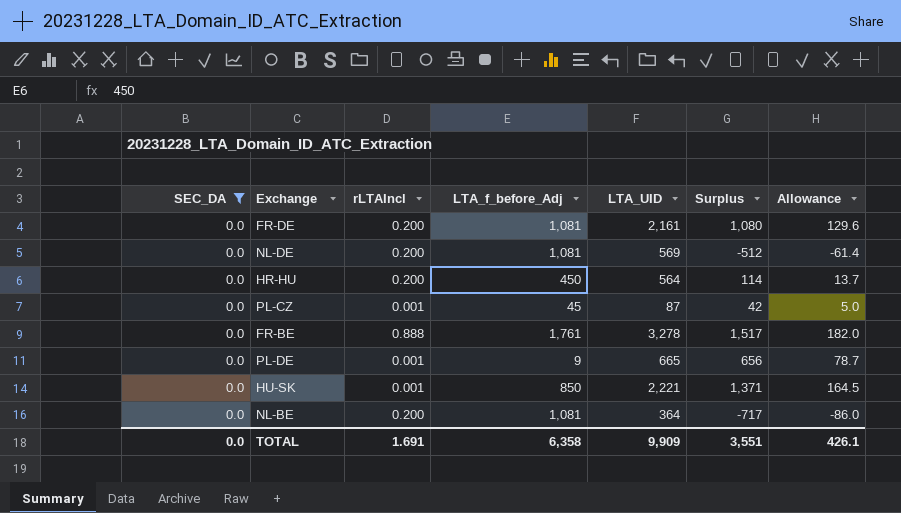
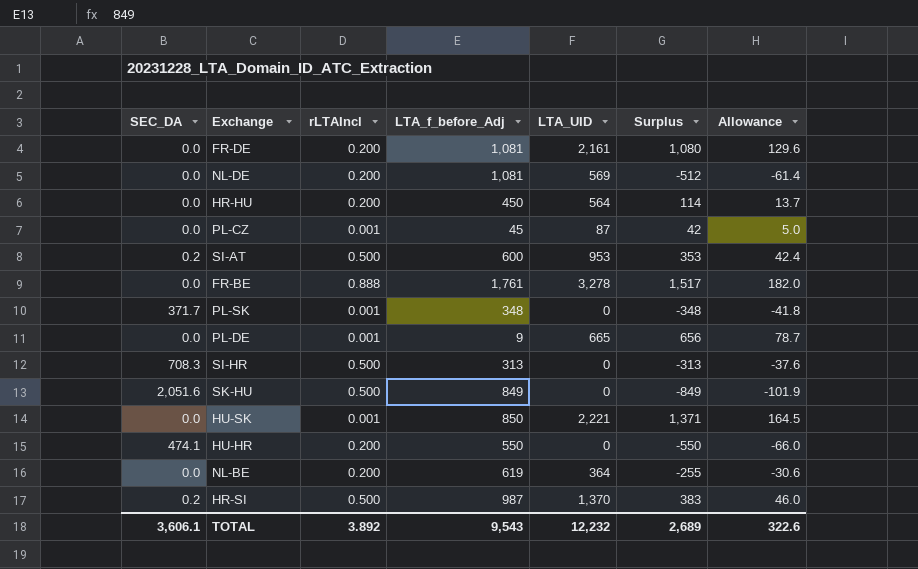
filter: SEC_DA = 0.0 -> none
NL-BE | LTA_f_before_Adj: 1,081 -> 619
NL-BE | Surplus: -717 -> -255
NL-BE | Allowance: -86.0 -> -30.6
TOTAL | SEC_DA: 0.0 -> 3,606.1
TOTAL | rLTAIncl: 1.691 -> 3.892
TOTAL | LTA_f_before_Adj: 6,358 -> 9,543
TOTAL | LTA_UID: 9,909 -> 12,232
TOTAL | Surplus: 3,551 -> 2,689
TOTAL | Allowance: 426.1 -> 322.6

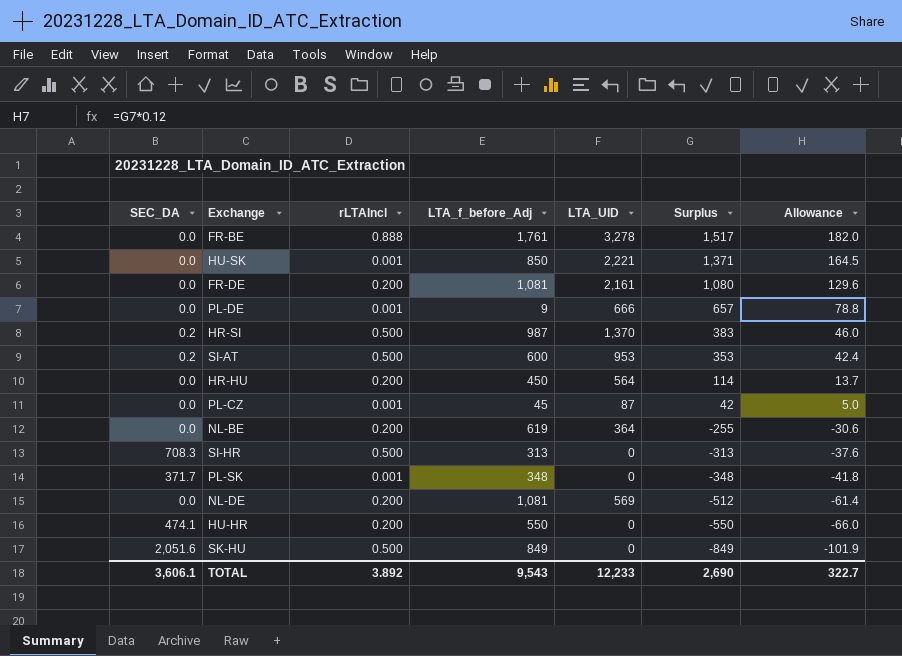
row order: none -> Surplus descending
PL-DE | LTA_UID: 665 -> 666
PL-DE | Surplus: 656 -> 657
PL-DE | Allowance: 78.7 -> 78.8
TOTAL | LTA_UID: 12,232 -> 12,233
TOTAL | Surplus: 2,689 -> 2,690
TOTAL | Allowance: 322.6 -> 322.7

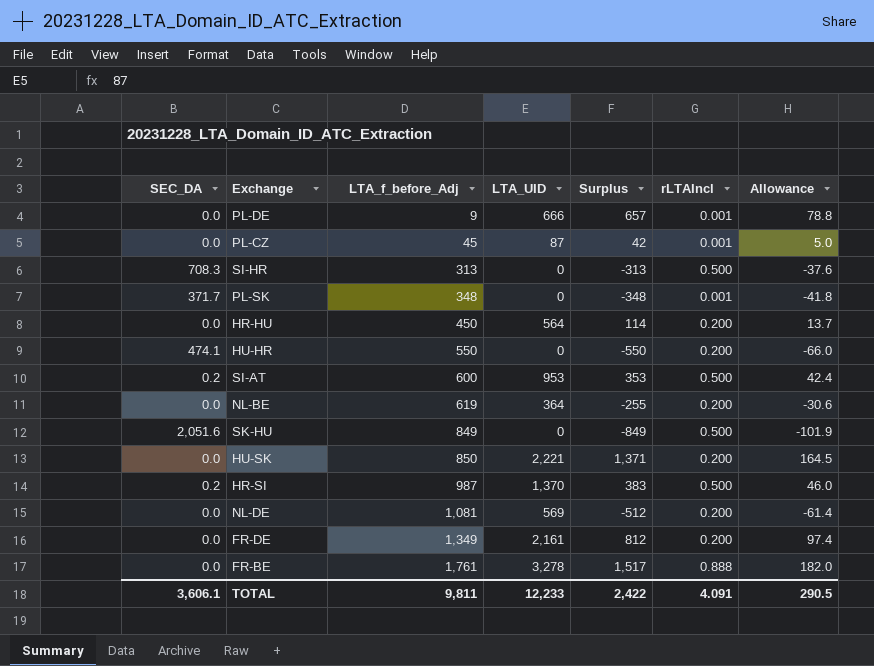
row order: Surplus descending -> LTA_f_before_Adj ascending
column rLTAIncl | position: 3 -> 6
HU-SK | rLTAIncl: 0.001 -> 0.200
FR-DE | LTA_f_before_Adj: 1,081 -> 1,349
FR-DE | Surplus: 1,080 -> 812
FR-DE | Allowance: 129.6 -> 97.4
TOTAL | LTA_f_before_Adj: 9,543 -> 9,811
TOTAL | Surplus: 2,690 -> 2,422
TOTAL | rLTAIncl: 3.892 -> 4.091
TOTAL | Allowance: 322.7 -> 290.5

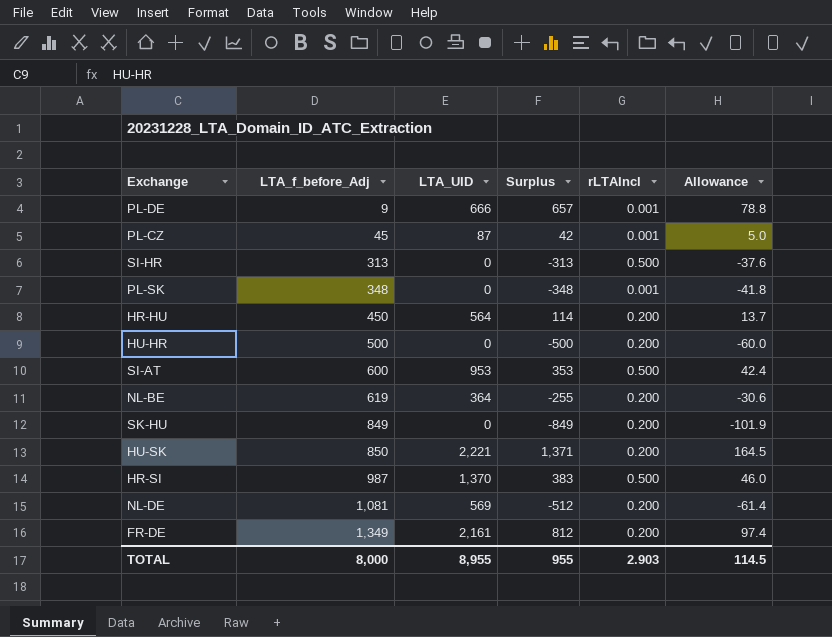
column SEC_DA | position: 1 -> none
row FR-BE: 0.0 | 1,761 | 3,278 | 1,517 | 0.888 | 182.0 -> none
HU-HR | LTA_f_before_Adj: 550 -> 500
HU-HR | Surplus: -550 -> -500
HU-HR | Allowance: -66.0 -> -60.0
SK-HU | rLTAIncl: 0.500 -> 0.200
TOTAL | LTA_f_before_Adj: 9,811 -> 8,000
TOTAL | LTA_UID: 12,233 -> 8,955
TOTAL | Surplus: 2,422 -> 955
TOTAL | rLTAIncl: 4.091 -> 2.903
TOTAL | Allowance: 290.5 -> 114.5

